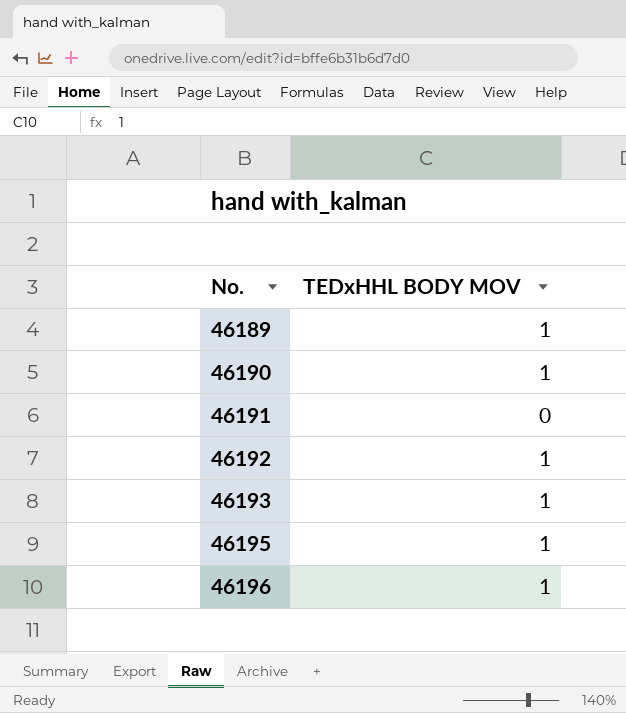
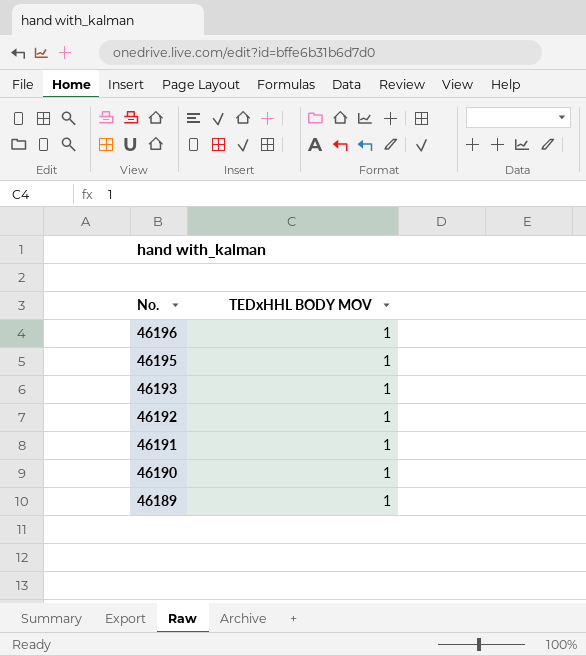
row order: No. ascending -> No. descending
46191 | TEDxHHL BODY MOV: 0 -> 1

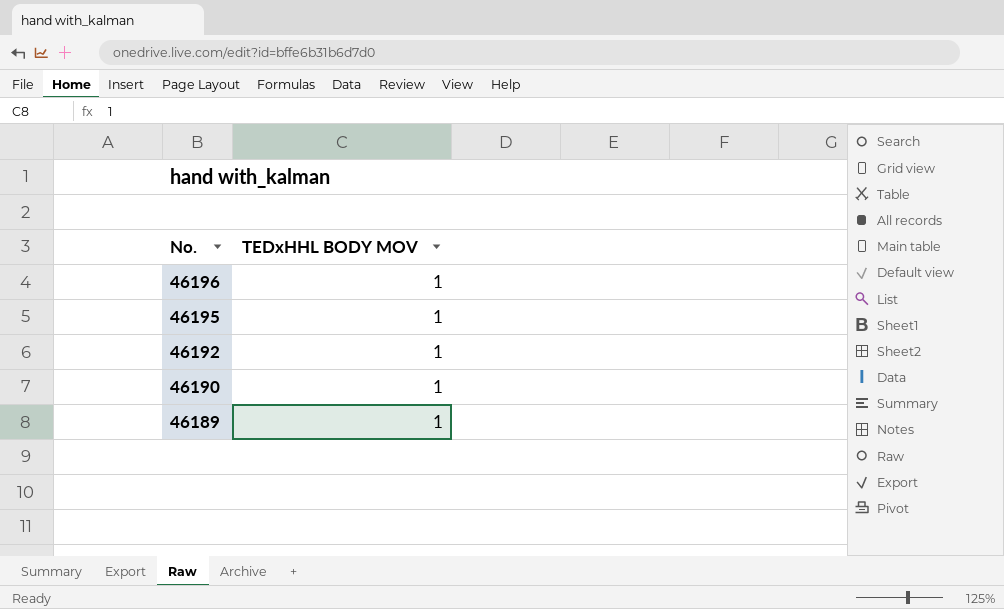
row 46193: 1 -> none
row 46191: 1 -> none

